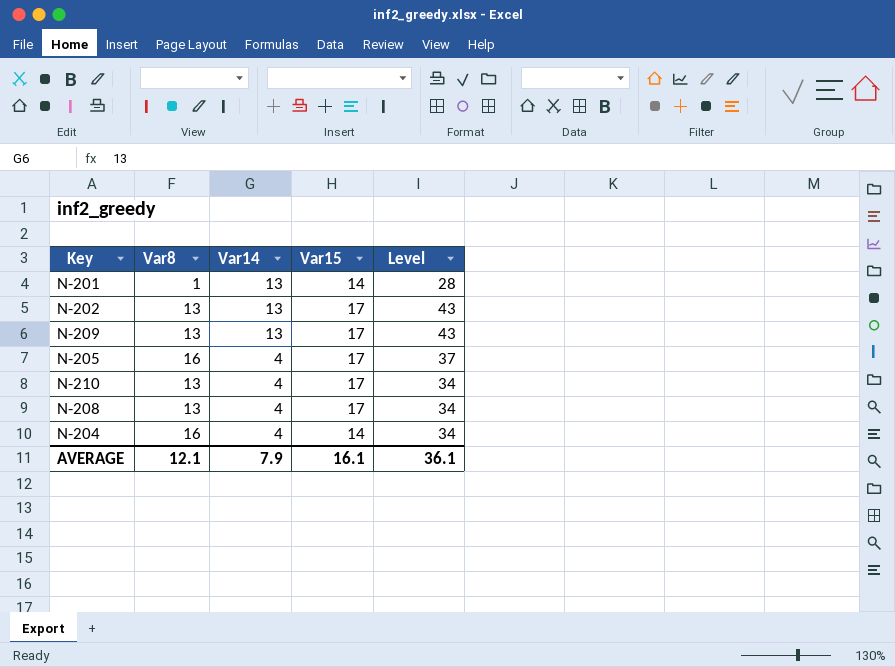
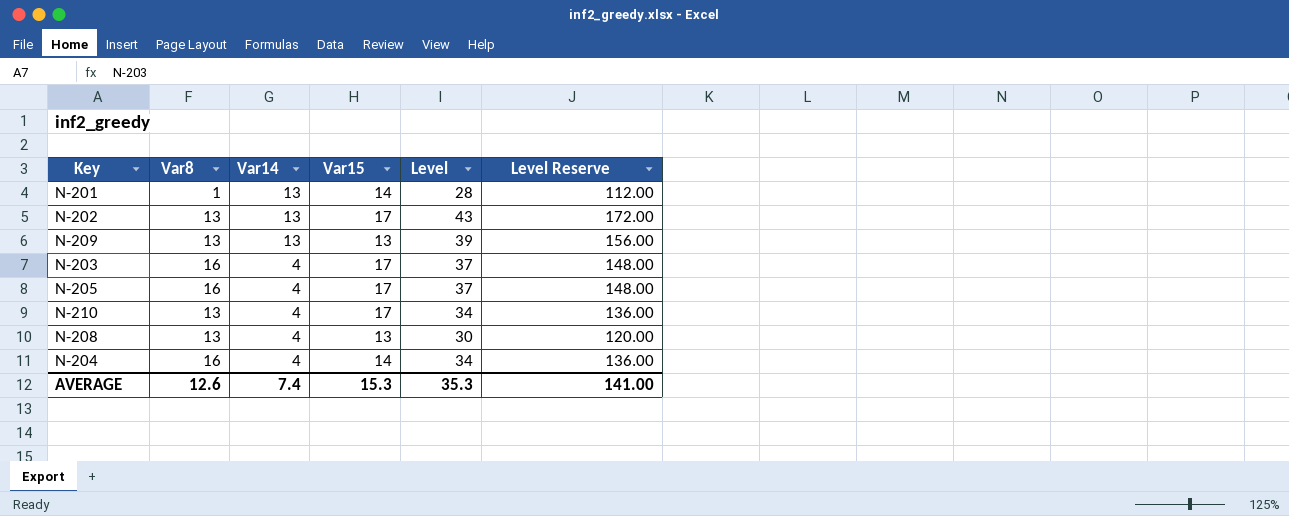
column Level Reserve | formula: none -> [Level] * 4
N-209 | Var15: 17 -> 13
N-209 | Level: 43 -> 39
row N-203: none -> 16 | 4 | 17 | 37 | 148.00
N-208 | Var15: 17 -> 13
N-208 | Level: 34 -> 30
AVERAGE | Var8: 12.1 -> 12.6
AVERAGE | Var14: 7.9 -> 7.4
AVERAGE | Var15: 16.1 -> 15.3
AVERAGE | Level: 36.1 -> 35.3

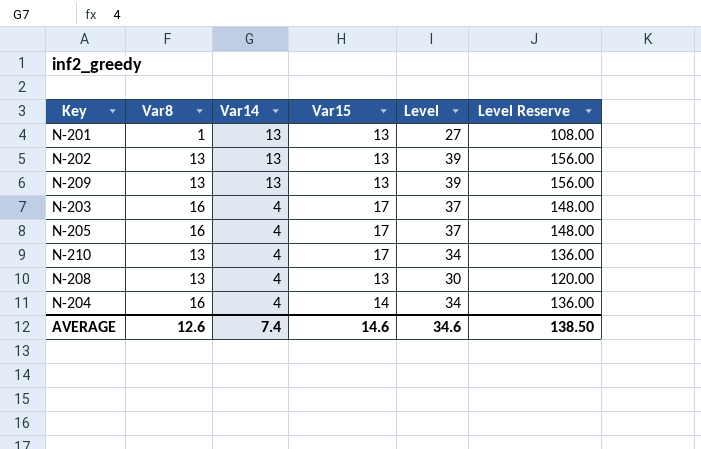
N-201 | Var15: 14 -> 13
N-201 | Level: 28 -> 27
N-201 | Level Reserve: 112.00 -> 108.00
N-202 | Var15: 17 -> 13
N-202 | Level: 43 -> 39
N-202 | Level Reserve: 172.00 -> 156.00
AVERAGE | Var15: 15.3 -> 14.6
AVERAGE | Level: 35.3 -> 34.6
AVERAGE | Level Reserve: 141.00 -> 138.50

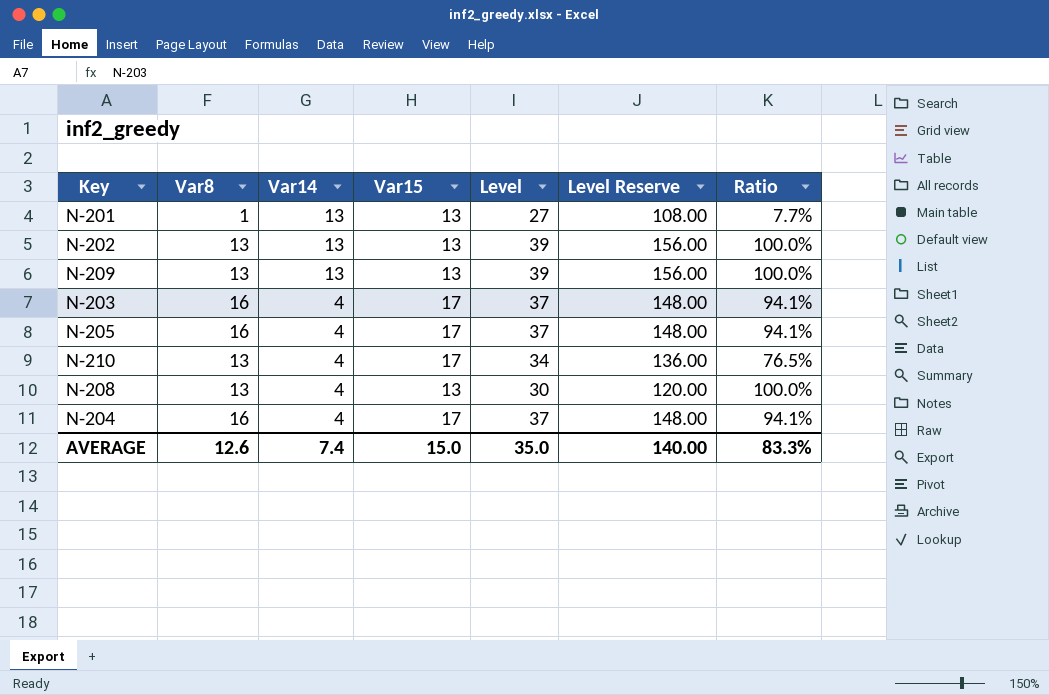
column Ratio | formula: none -> [Var8] / [Var15]
N-204 | Var15: 14 -> 17
N-204 | Level: 34 -> 37
N-204 | Level Reserve: 136.00 -> 148.00
AVERAGE | Var15: 14.6 -> 15.0
AVERAGE | Level: 34.6 -> 35.0
AVERAGE | Level Reserve: 138.50 -> 140.00

